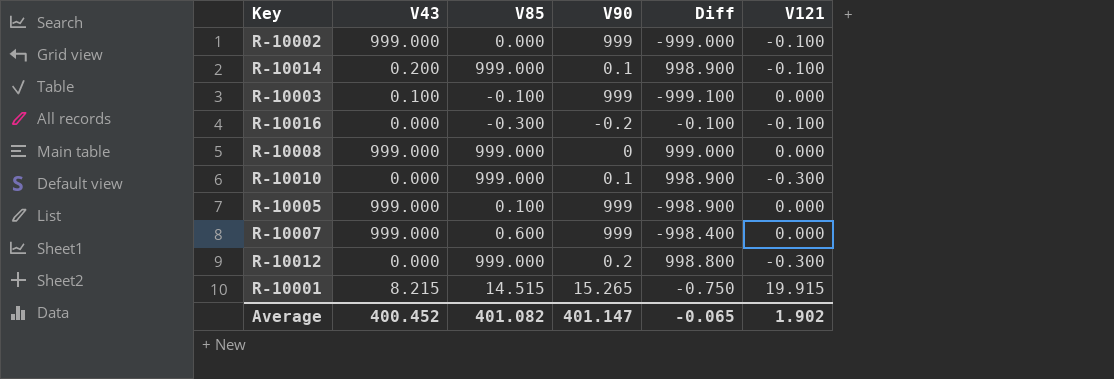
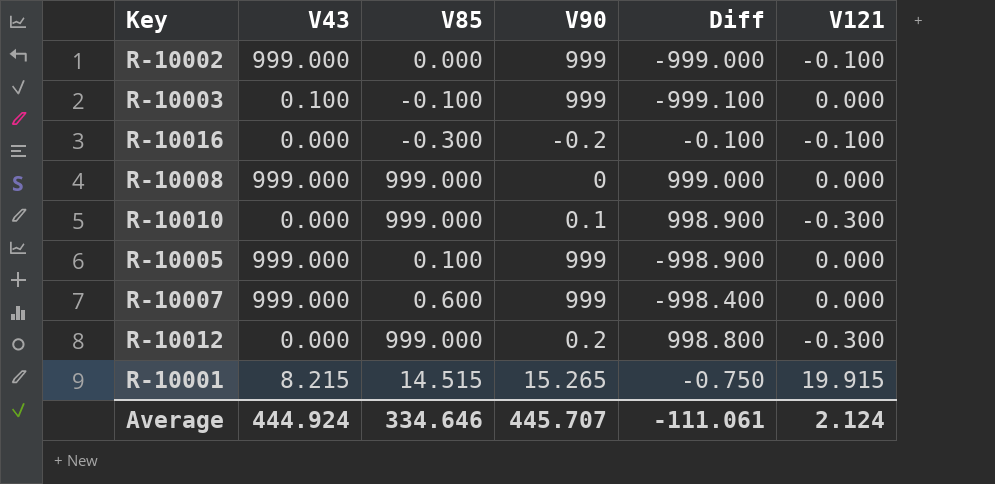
row R-10014: 0.200 | 999.000 | 0.1 | 998.900 | -0.100 -> none
Average | V43: 400.452 -> 444.924
Average | V85: 401.082 -> 334.646
Average | V90: 401.147 -> 445.707
Average | Diff: -0.065 -> -111.061
Average | V121: 1.902 -> 2.124

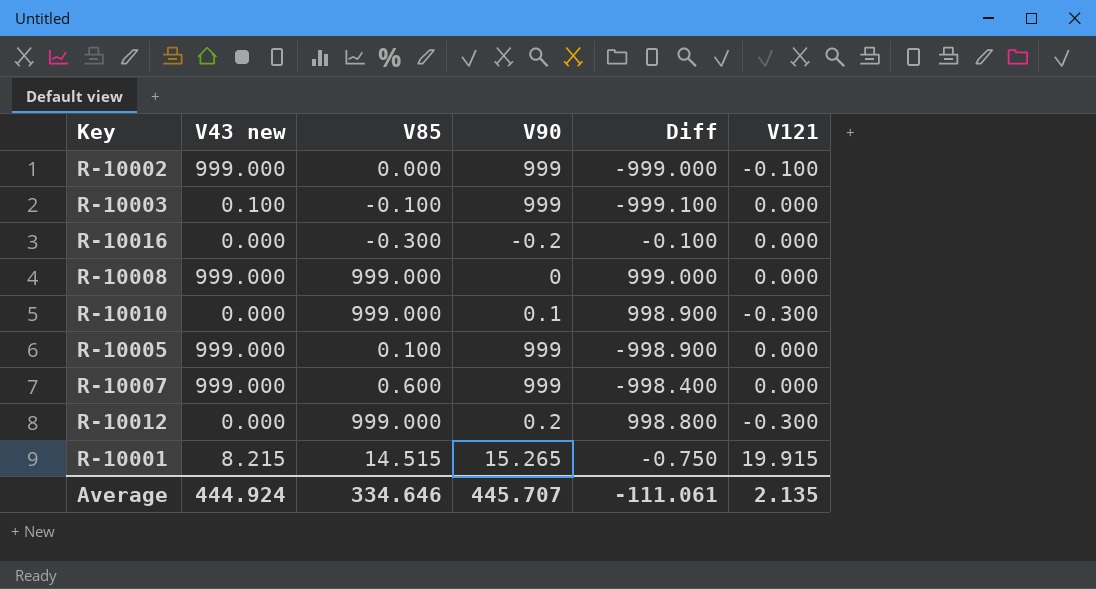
column name: V43 -> V43 new
R-10016 | V121: -0.100 -> 0.000
Average | V121: 2.124 -> 2.135

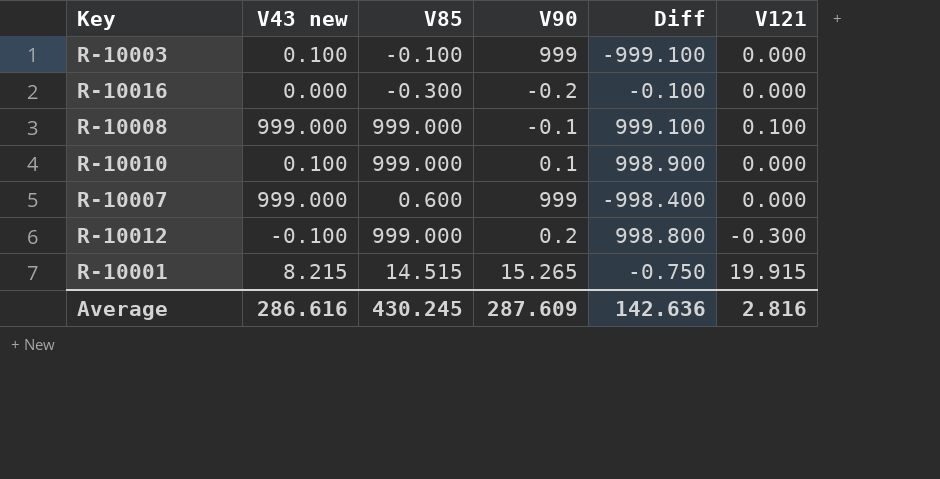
row R-10002: 999.000 | 0.000 | 999 | -999.000 | -0.100 -> none
row R-10005: 999.000 | 0.100 | 999 | -998.900 | 0.000 -> none
R-10008 | V90: 0 -> -0.1
R-10008 | Diff: 999.000 -> 999.100
R-10008 | V121: 0.000 -> 0.100
R-10010 | V43 new: 0.000 -> 0.100
R-10010 | V121: -0.300 -> 0.000
R-10012 | V43 new: 0.000 -> -0.100
Average | V43 new: 444.924 -> 286.616
Average | V85: 334.646 -> 430.245
Average | V90: 445.707 -> 287.609
Average | Diff: -111.061 -> 142.636
Average | V121: 2.135 -> 2.816

